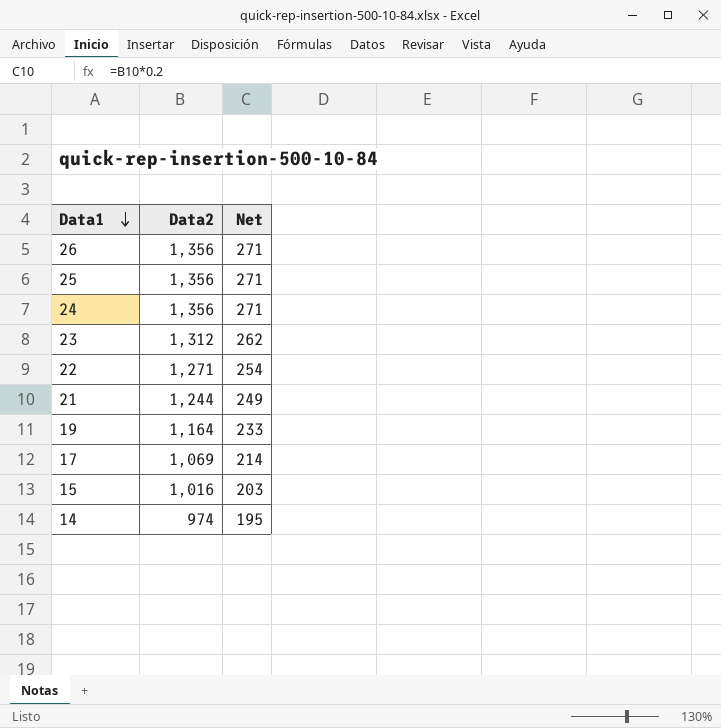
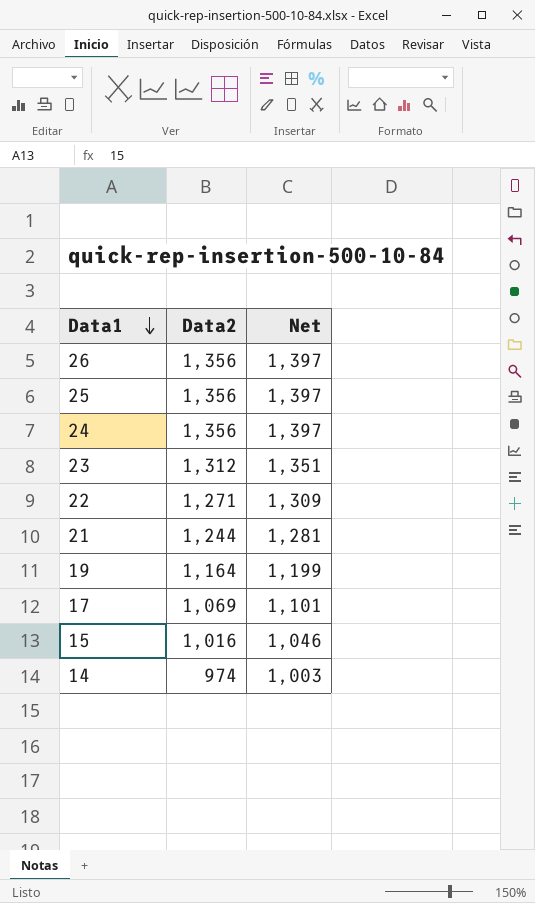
column Net | formula: [Data2] * 0.2 -> [Data2] * 1.03

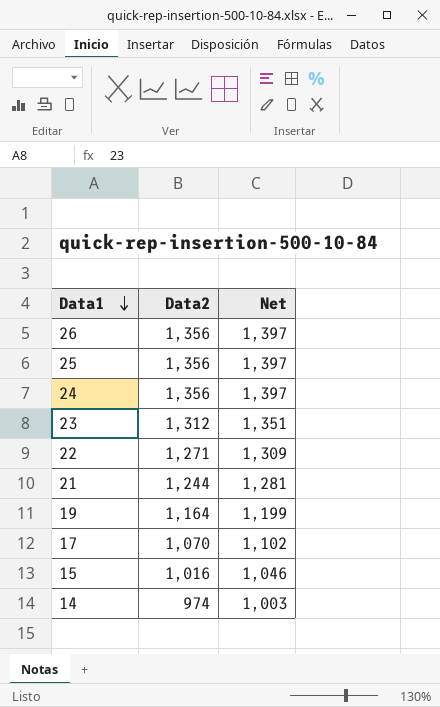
17 | Data2: 1,069 -> 1,070
17 | Net: 1,101 -> 1,102

